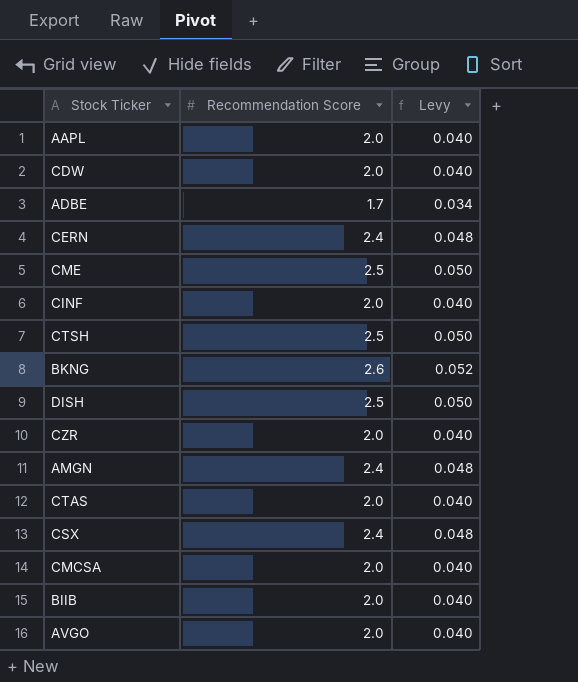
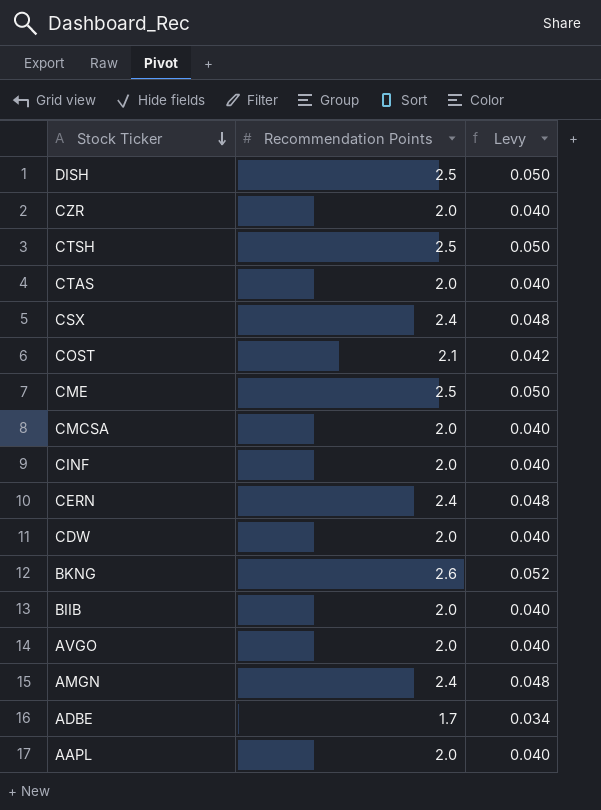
row order: none -> Stock Ticker descending
column name: Recommendation Score -> Recommendation Points
row COST: none -> 2.1 | 0.042

